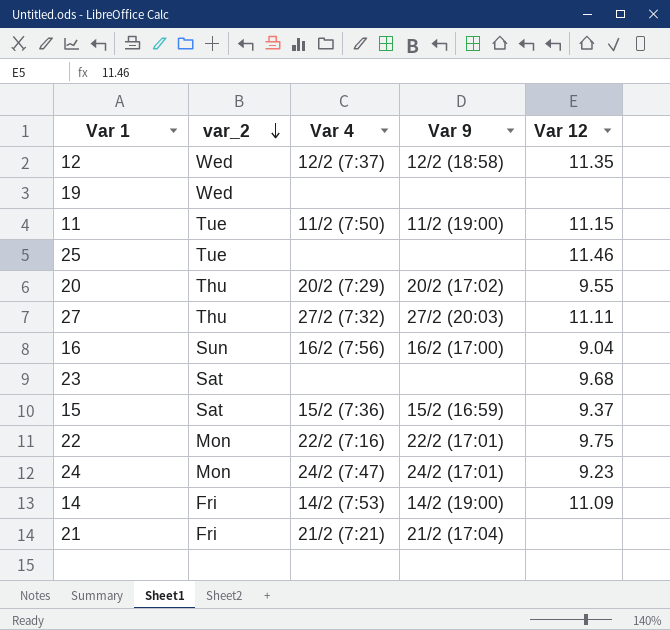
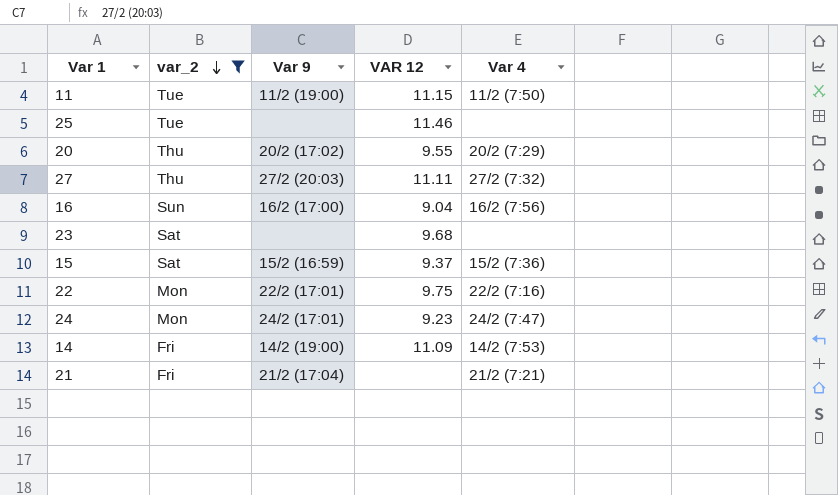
filter: none -> var_2 != Wed
column name: Var 12 -> VAR 12
column Var 4 | position: 3 -> 5

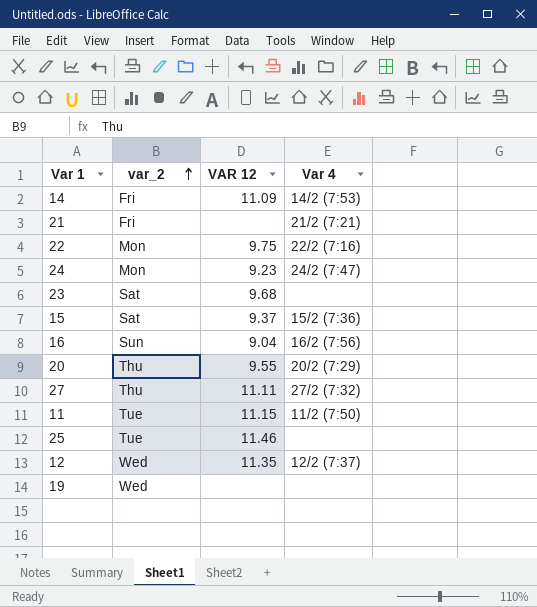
filter: var_2 != Wed -> none
row order: var_2 descending -> var_2 ascending
column Var 9 | position: 3 -> none

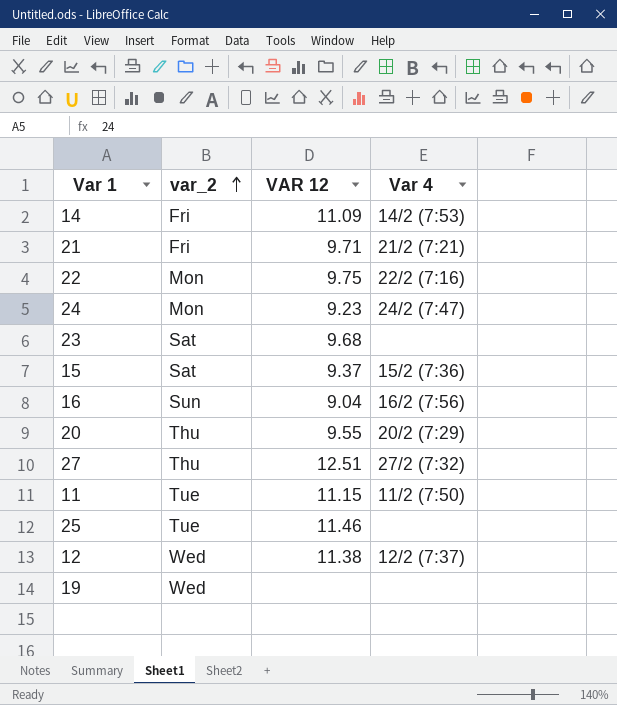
21 | VAR 12: none -> 9.71
27 | VAR 12: 11.11 -> 12.51
12 | VAR 12: 11.35 -> 11.38

